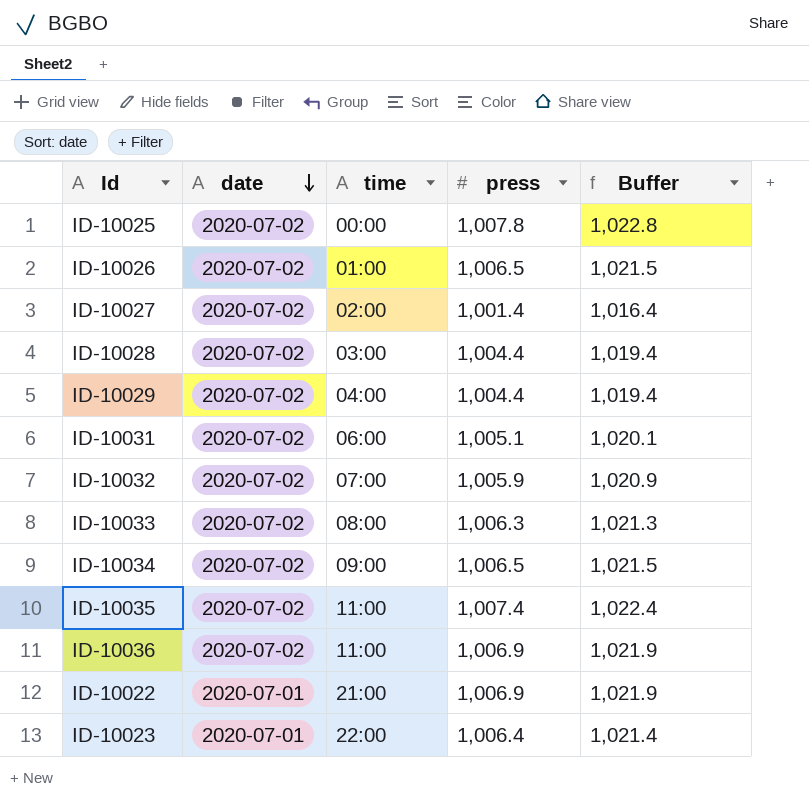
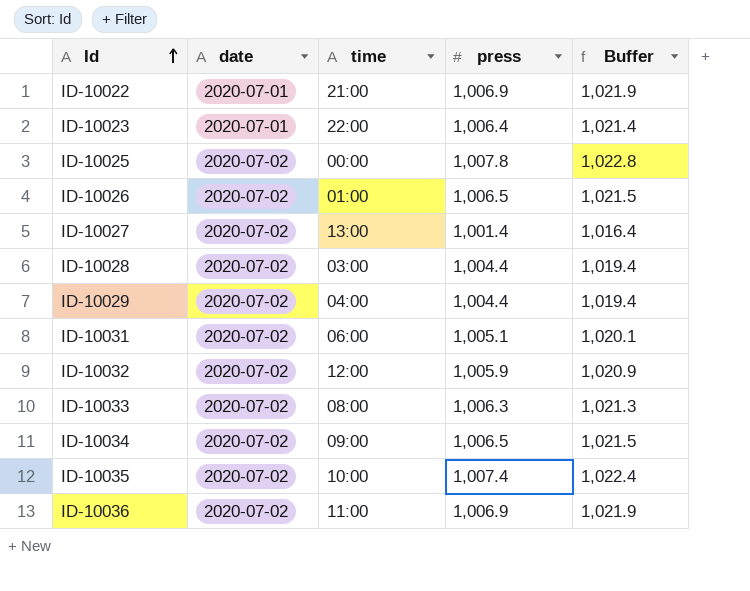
row order: date descending -> Id ascending
ID-10027 | time: 02:00 -> 13:00
ID-10032 | time: 07:00 -> 12:00
ID-10035 | time: 11:00 -> 10:00

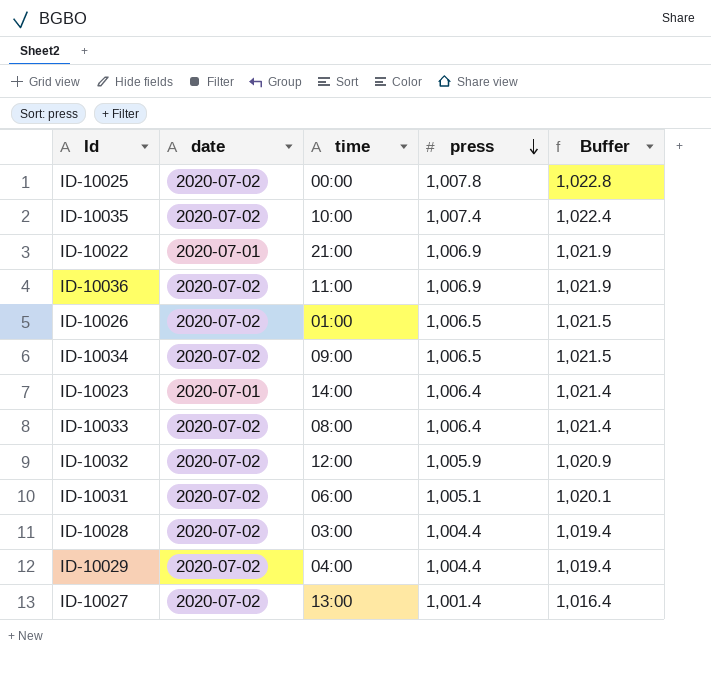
row order: Id ascending -> press descending
ID-10023 | time: 22:00 -> 14:00
ID-10033 | press: 1,006.3 -> 1,006.4
ID-10033 | Buffer: 1,021.3 -> 1,021.4

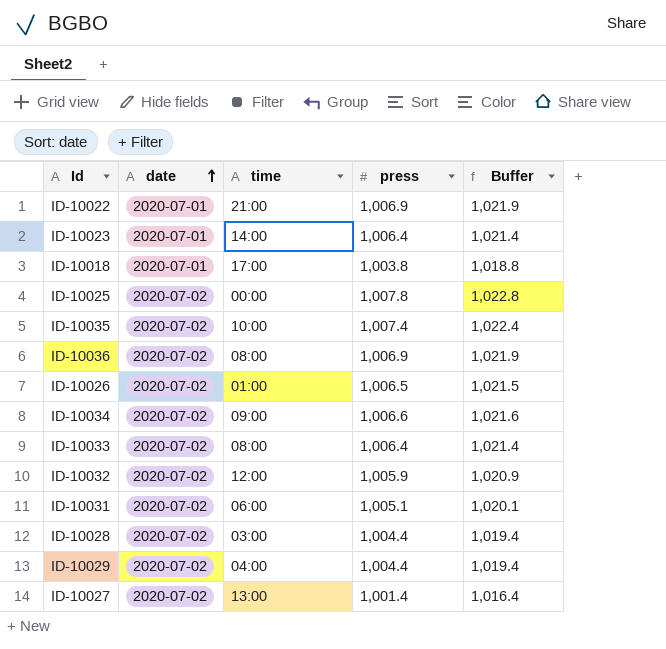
row order: press descending -> date ascending
row ID-10018: none -> 2020-07-01 | 17:00 | 1,003.8 | 1,018.8
ID-10036 | time: 11:00 -> 08:00
ID-10034 | press: 1,006.5 -> 1,006.6
ID-10034 | Buffer: 1,021.5 -> 1,021.6

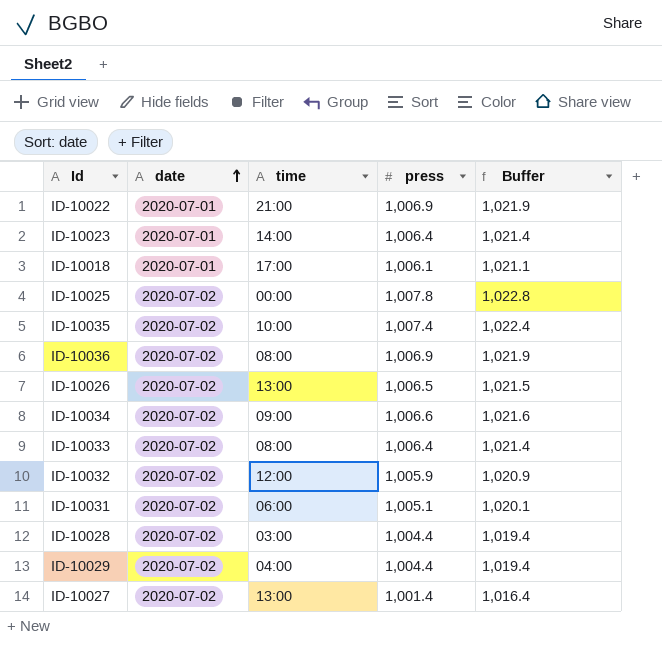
ID-10018 | press: 1,003.8 -> 1,006.1
ID-10018 | Buffer: 1,018.8 -> 1,021.1
ID-10026 | time: 01:00 -> 13:00

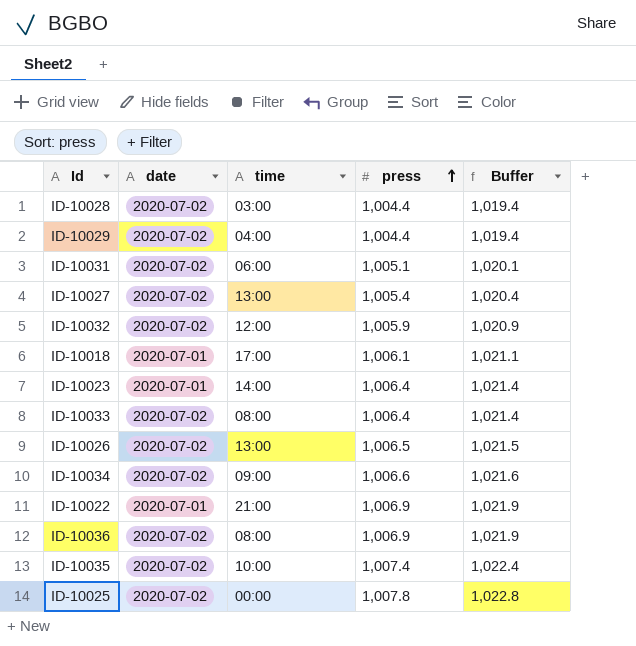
row order: date ascending -> press ascending
ID-10027 | press: 1,001.4 -> 1,005.4
ID-10027 | Buffer: 1,016.4 -> 1,020.4

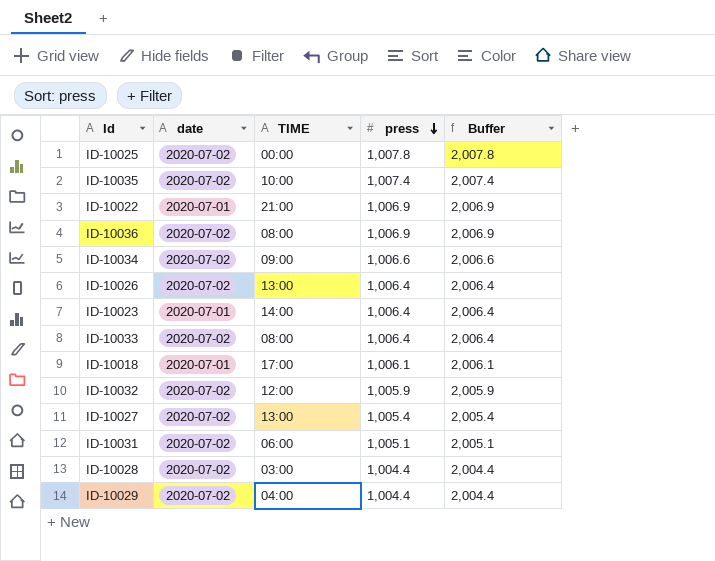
row order: press ascending -> press descending
column name: time -> TIME
column Buffer | formula: [press] + 15 -> [press] + 1000
ID-10026 | press: 1,006.5 -> 1,006.4

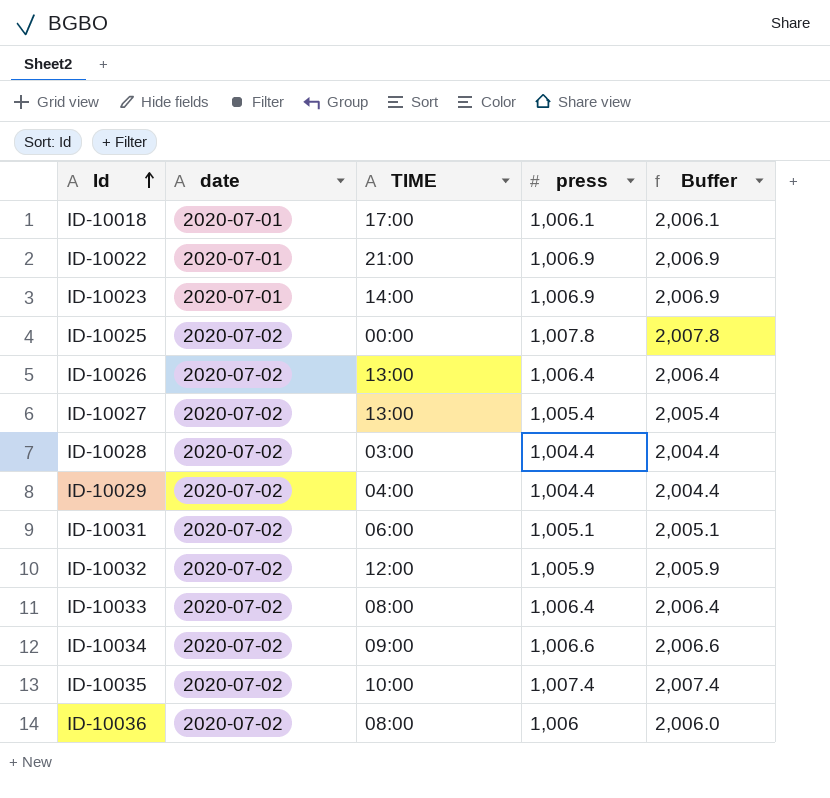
row order: press descending -> Id ascending
ID-10023 | press: 1,006.4 -> 1,006.9
ID-10023 | Buffer: 2,006.4 -> 2,006.9
ID-10036 | press: 1,006.9 -> 1,006
ID-10036 | Buffer: 2,006.9 -> 2,006.0

